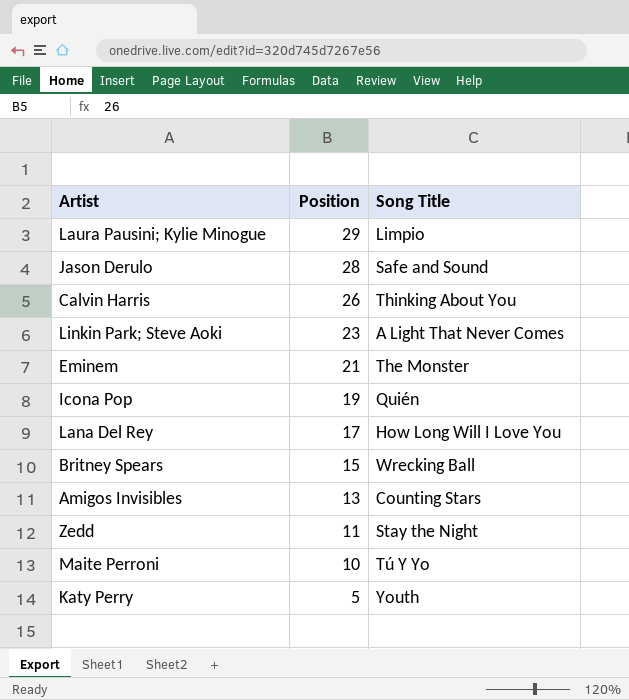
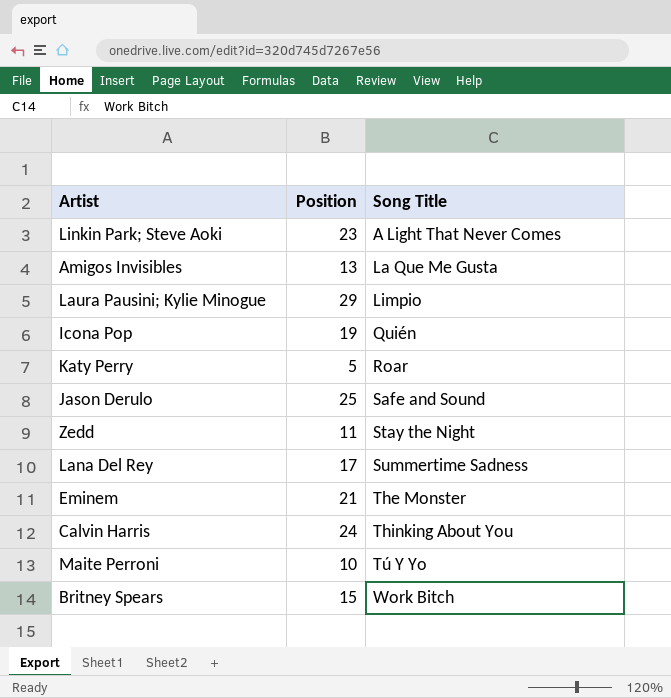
row order: Position descending -> Song Title ascending
Amigos Invisibles | Song Title: Counting Stars -> La Que Me Gusta
Katy Perry | Song Title: Youth -> Roar
Jason Derulo | Position: 28 -> 25
Lana Del Rey | Song Title: How Long Will I Love You -> Summertime Sadness
Calvin Harris | Position: 26 -> 24
Britney Spears | Song Title: Wrecking Ball -> Work Bitch

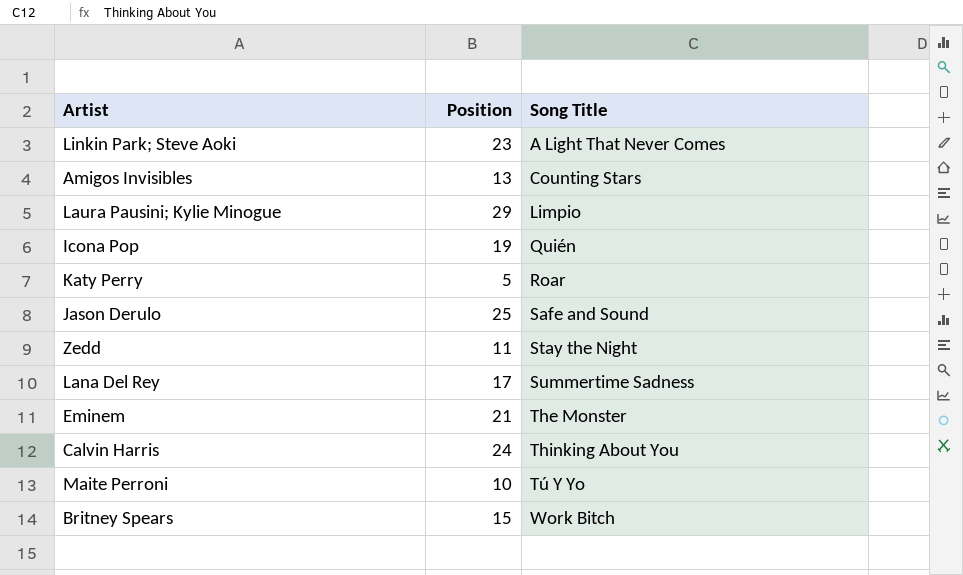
Amigos Invisibles | Song Title: La Que Me Gusta -> Counting Stars

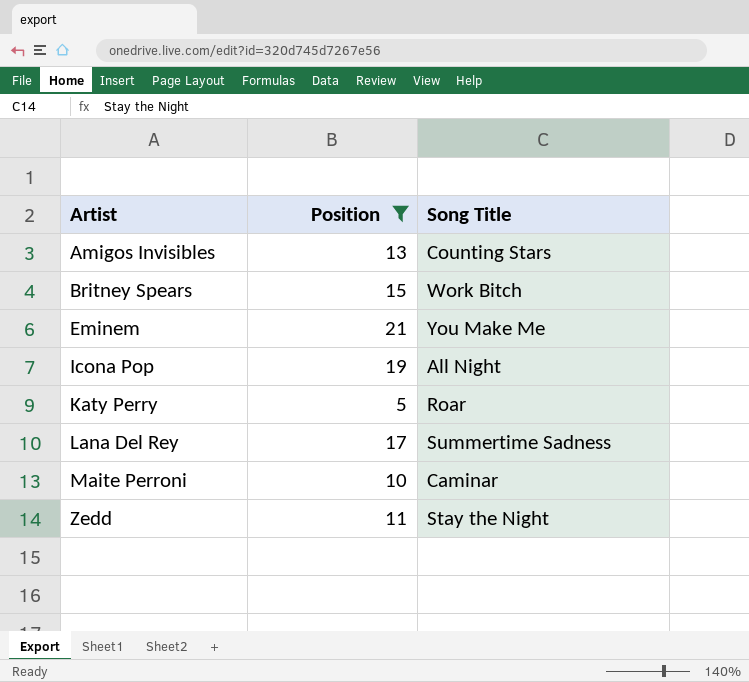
filter: none -> Position <= 21
row order: Song Title ascending -> Artist ascending
Eminem | Song Title: The Monster -> You Make Me
Icona Pop | Song Title: Quién -> All Night
Maite Perroni | Song Title: Tú Y Yo -> Caminar

